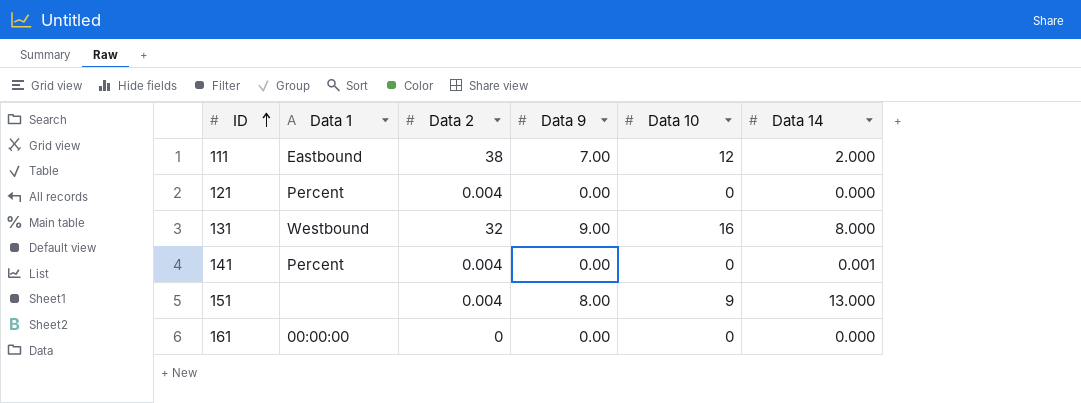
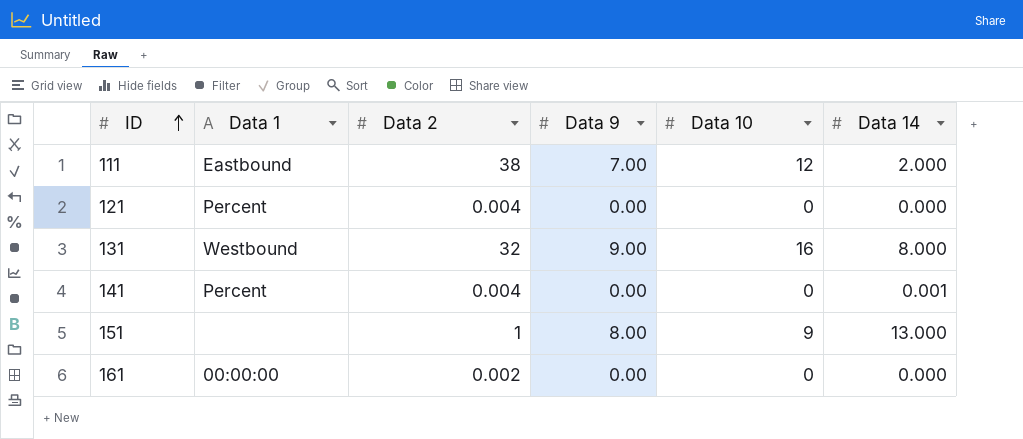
151 | Data 2: 0.004 -> 1
161 | Data 2: 0 -> 0.002

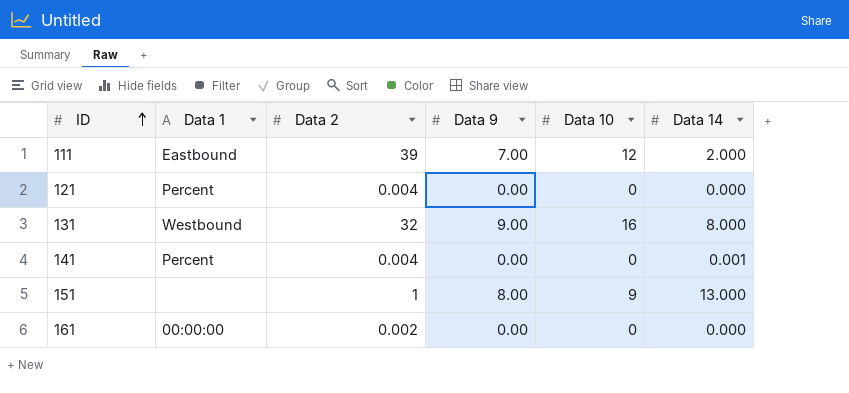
111 | Data 2: 38 -> 39

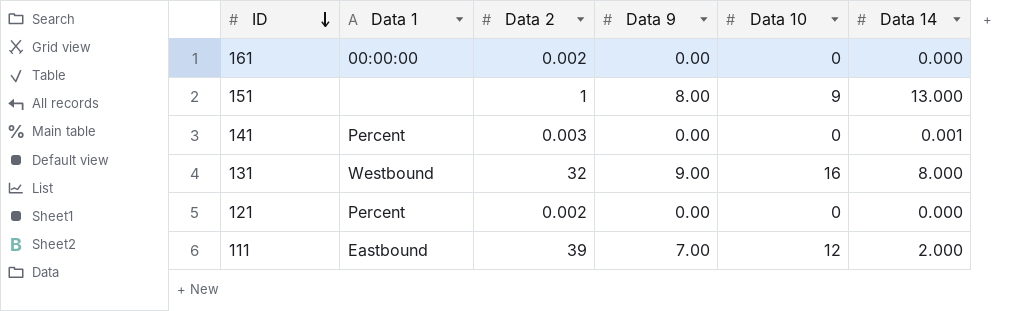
row order: ID ascending -> ID descending
141 | Data 2: 0.004 -> 0.003
121 | Data 2: 0.004 -> 0.002

